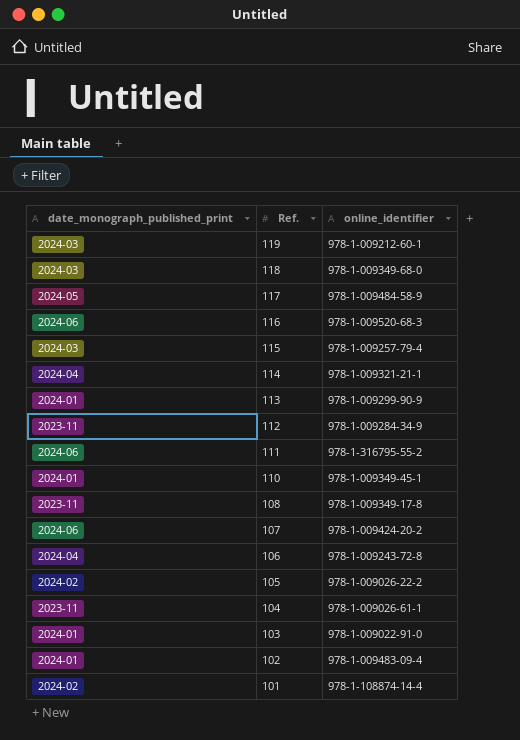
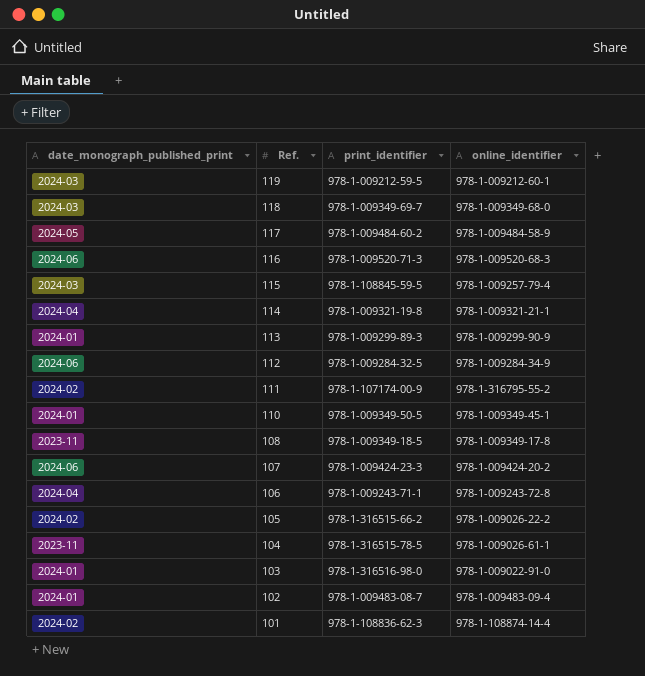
column print_identifier | position: none -> 3
112 | date_monograph_published_print: 2023-11 -> 2024-06
111 | date_monograph_published_print: 2024-06 -> 2024-02

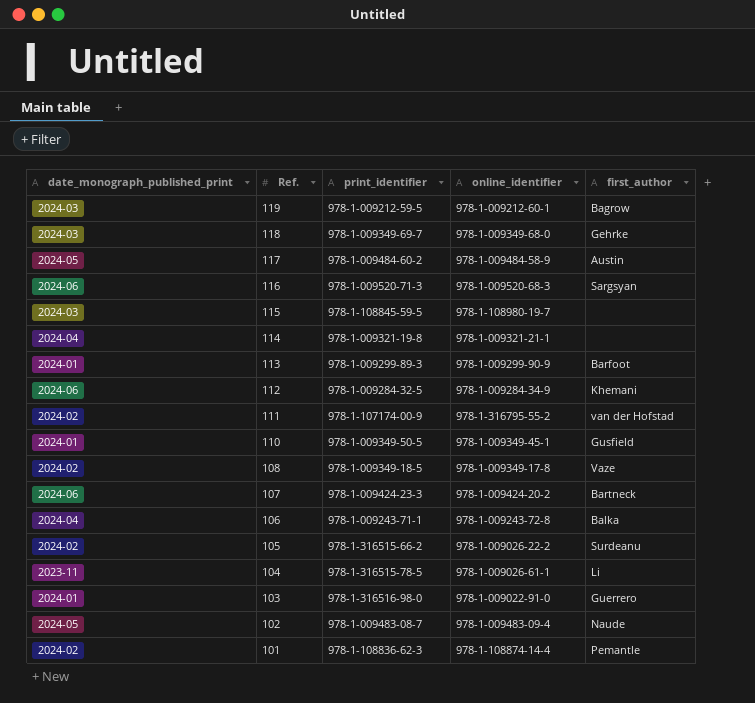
column first_author | position: none -> 5
115 | online_identifier: 978-1-009257-79-4 -> 978-1-108980-19-7
108 | date_monograph_published_print: 2023-11 -> 2024-02
102 | date_monograph_published_print: 2024-01 -> 2024-05

